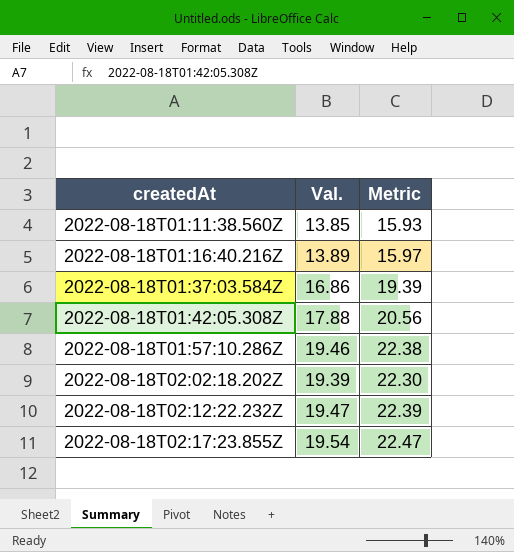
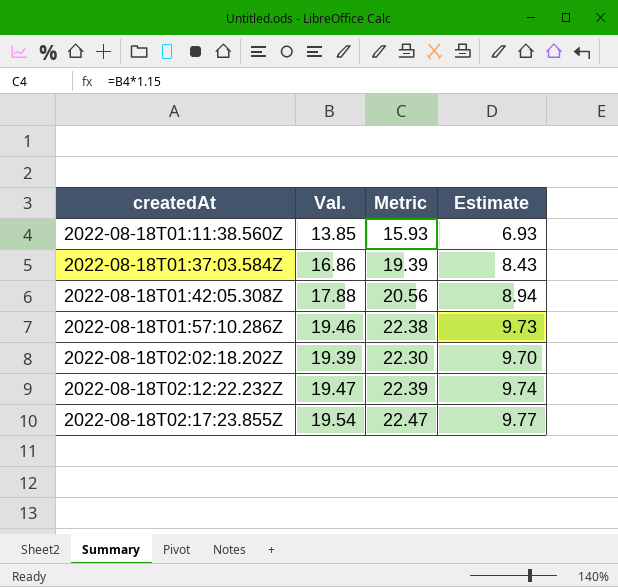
column Estimate | formula: none -> [Val.] * 0.5
row 2022-08-18T01:16:40.216Z: 13.89 | 15.97 -> none

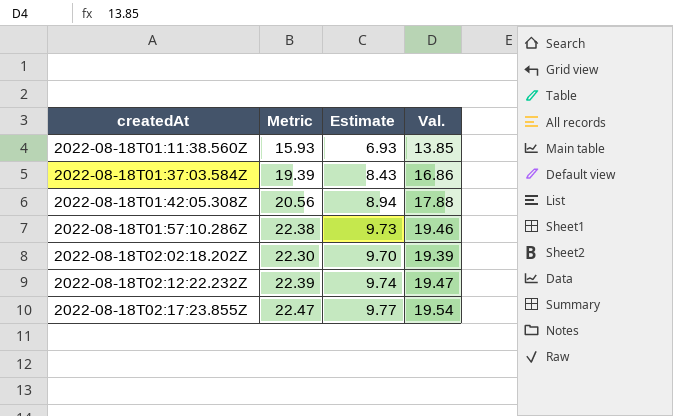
column Val. | position: 2 -> 4

